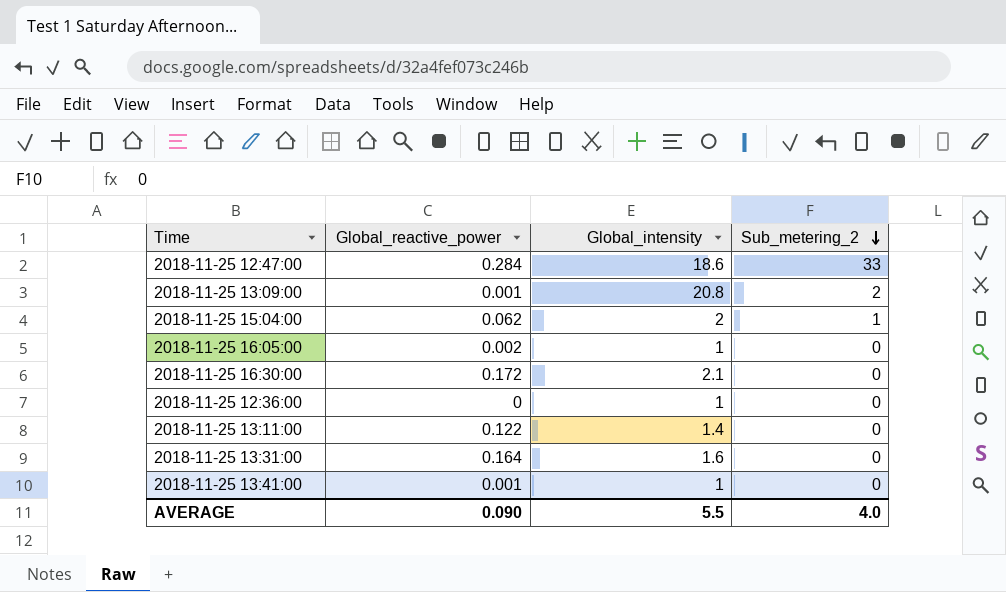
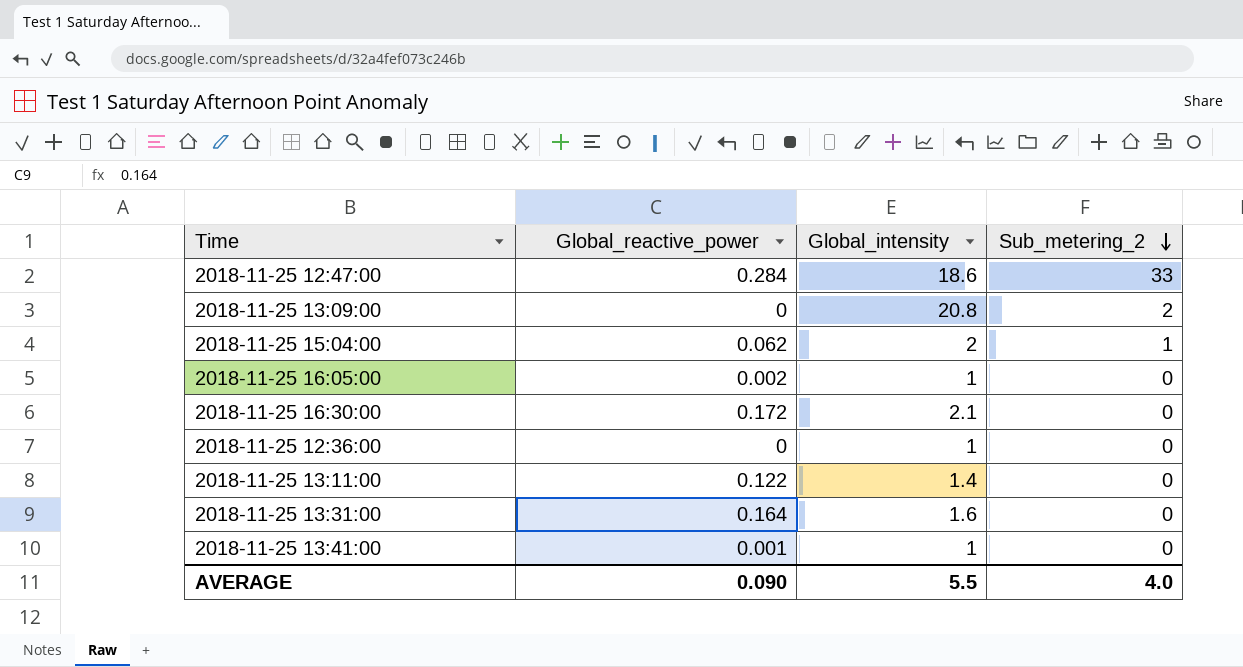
2018-11-25 13:09:00 | Global_reactive_power: 0.001 -> 0

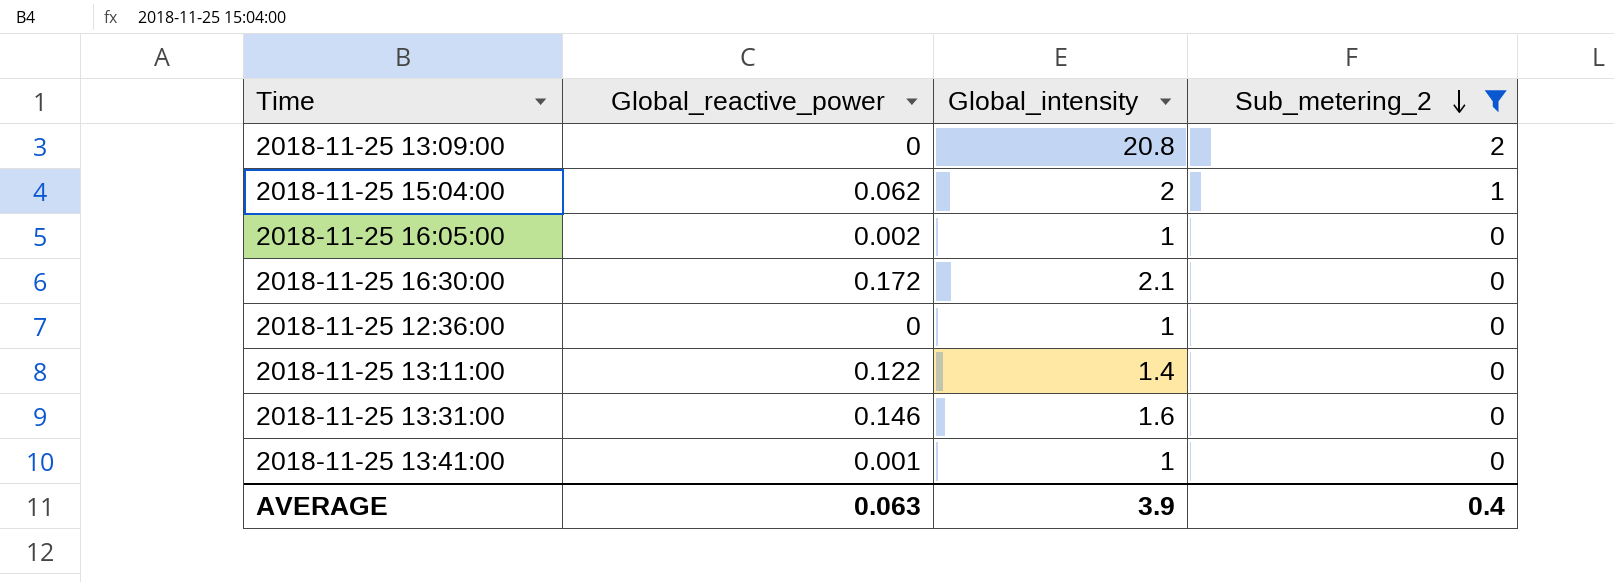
filter: none -> Sub_metering_2 != 33
2018-11-25 13:31:00 | Global_reactive_power: 0.164 -> 0.146
AVERAGE | Global_reactive_power: 0.090 -> 0.063
AVERAGE | Global_intensity: 5.5 -> 3.9
AVERAGE | Sub_metering_2: 4.0 -> 0.4

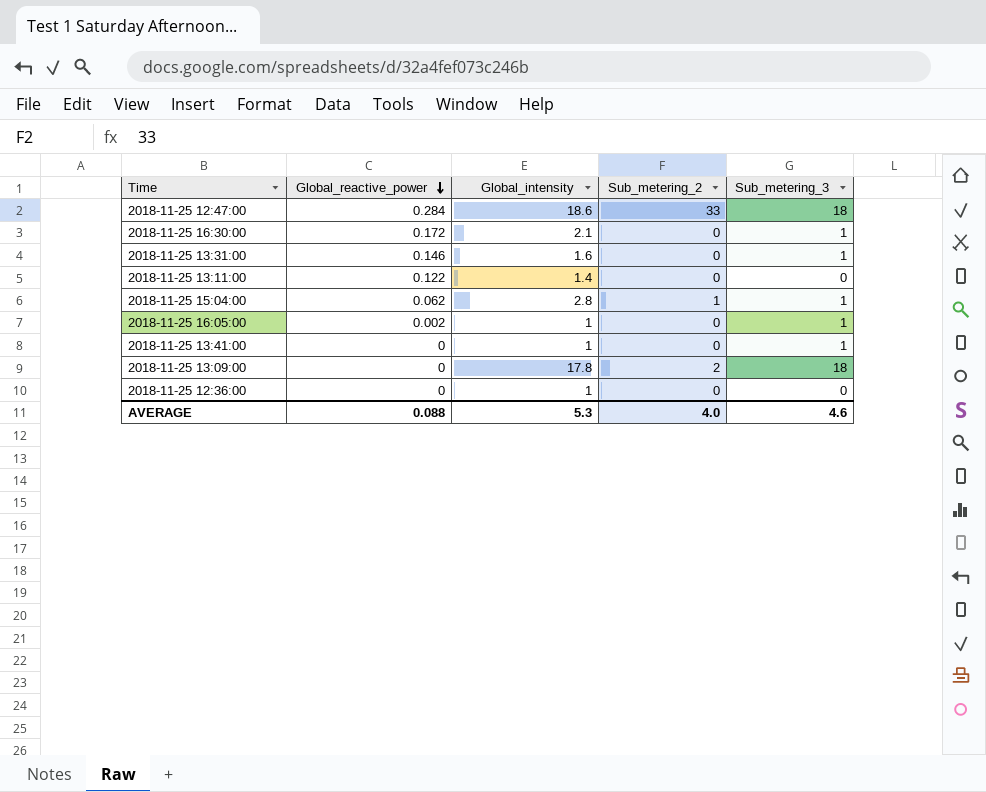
filter: Sub_metering_2 != 33 -> none
row order: Sub_metering_2 descending -> Global_reactive_power descending
column Sub_metering_3 | position: none -> 5
2018-11-25 15:04:00 | Global_intensity: 2 -> 2.8
2018-11-25 13:41:00 | Global_reactive_power: 0.001 -> 0
2018-11-25 13:09:00 | Global_intensity: 20.8 -> 17.8
AVERAGE | Global_reactive_power: 0.063 -> 0.088
AVERAGE | Global_intensity: 3.9 -> 5.3
AVERAGE | Sub_metering_2: 0.4 -> 4.0

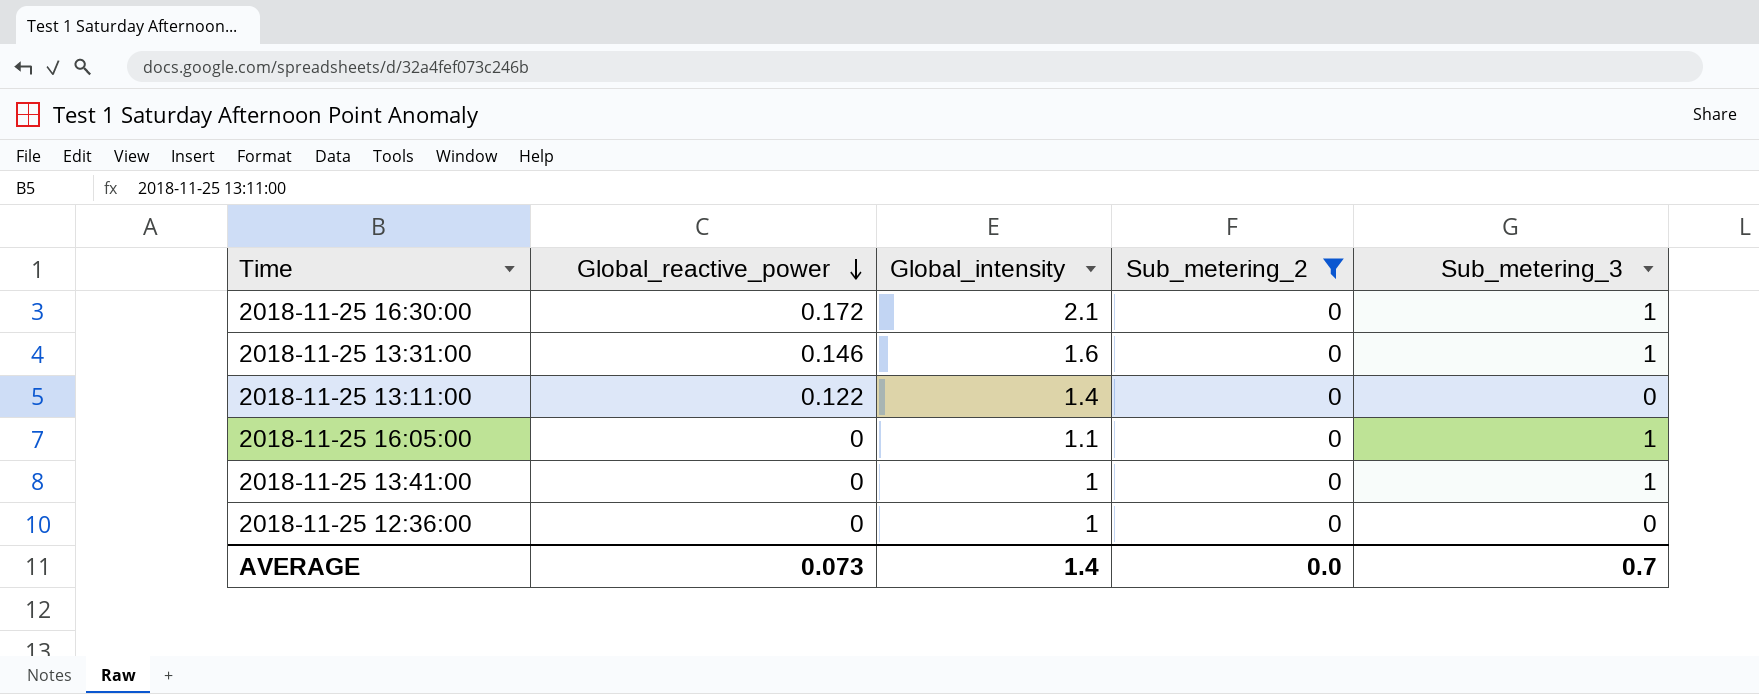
filter: none -> Sub_metering_2 = 0
2018-11-25 16:05:00 | Global_reactive_power: 0.002 -> 0
2018-11-25 16:05:00 | Global_intensity: 1 -> 1.1
AVERAGE | Global_reactive_power: 0.088 -> 0.073
AVERAGE | Global_intensity: 5.3 -> 1.4
AVERAGE | Sub_metering_2: 4.0 -> 0.0
AVERAGE | Sub_metering_3: 4.6 -> 0.7

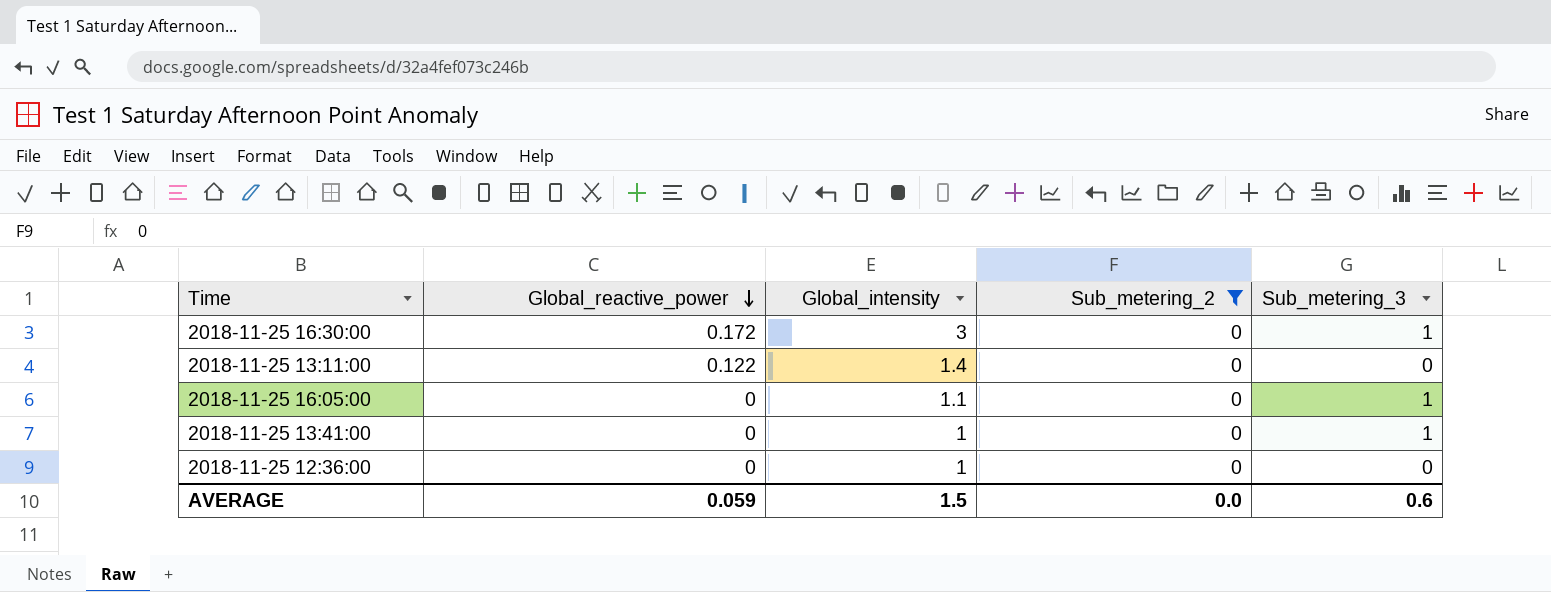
row 2018-11-25 13:31:00: 0.146 | 1.6 | 0 | 1 -> none
2018-11-25 16:30:00 | Global_intensity: 2.1 -> 3
AVERAGE | Global_reactive_power: 0.073 -> 0.059
AVERAGE | Global_intensity: 1.4 -> 1.5
AVERAGE | Sub_metering_3: 0.7 -> 0.6

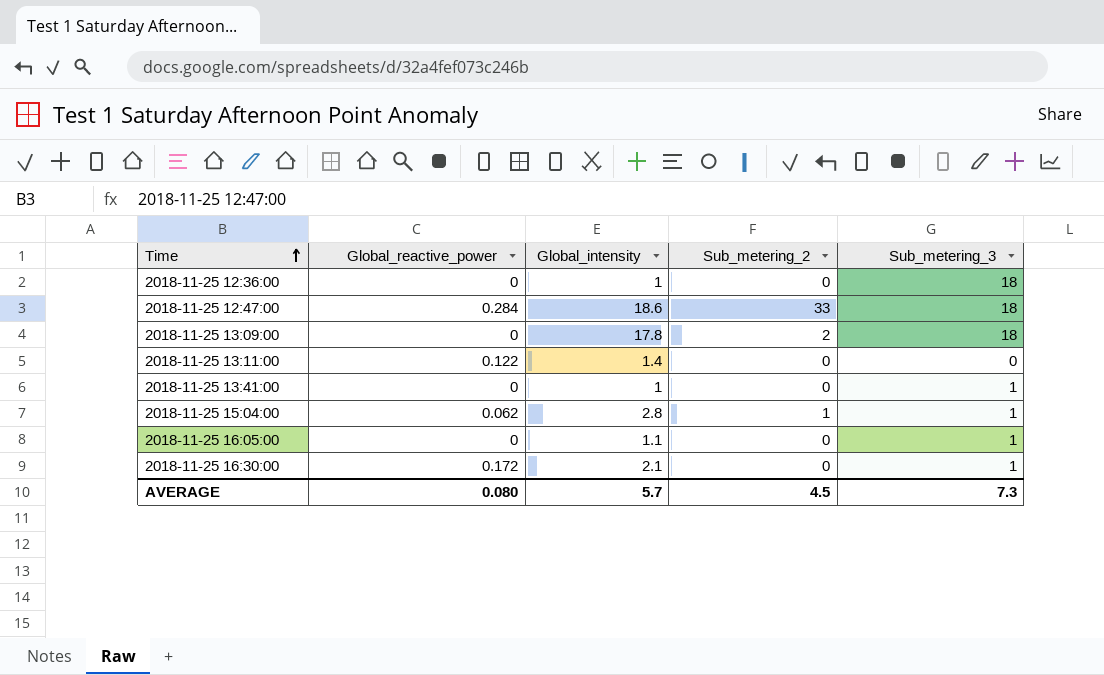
filter: Sub_metering_2 = 0 -> none
row order: Global_reactive_power descending -> Time ascending
2018-11-25 12:36:00 | Sub_metering_3: 0 -> 18
2018-11-25 16:30:00 | Global_intensity: 3 -> 2.1
AVERAGE | Global_reactive_power: 0.059 -> 0.080
AVERAGE | Global_intensity: 1.5 -> 5.7
AVERAGE | Sub_metering_2: 0.0 -> 4.5
AVERAGE | Sub_metering_3: 0.6 -> 7.3

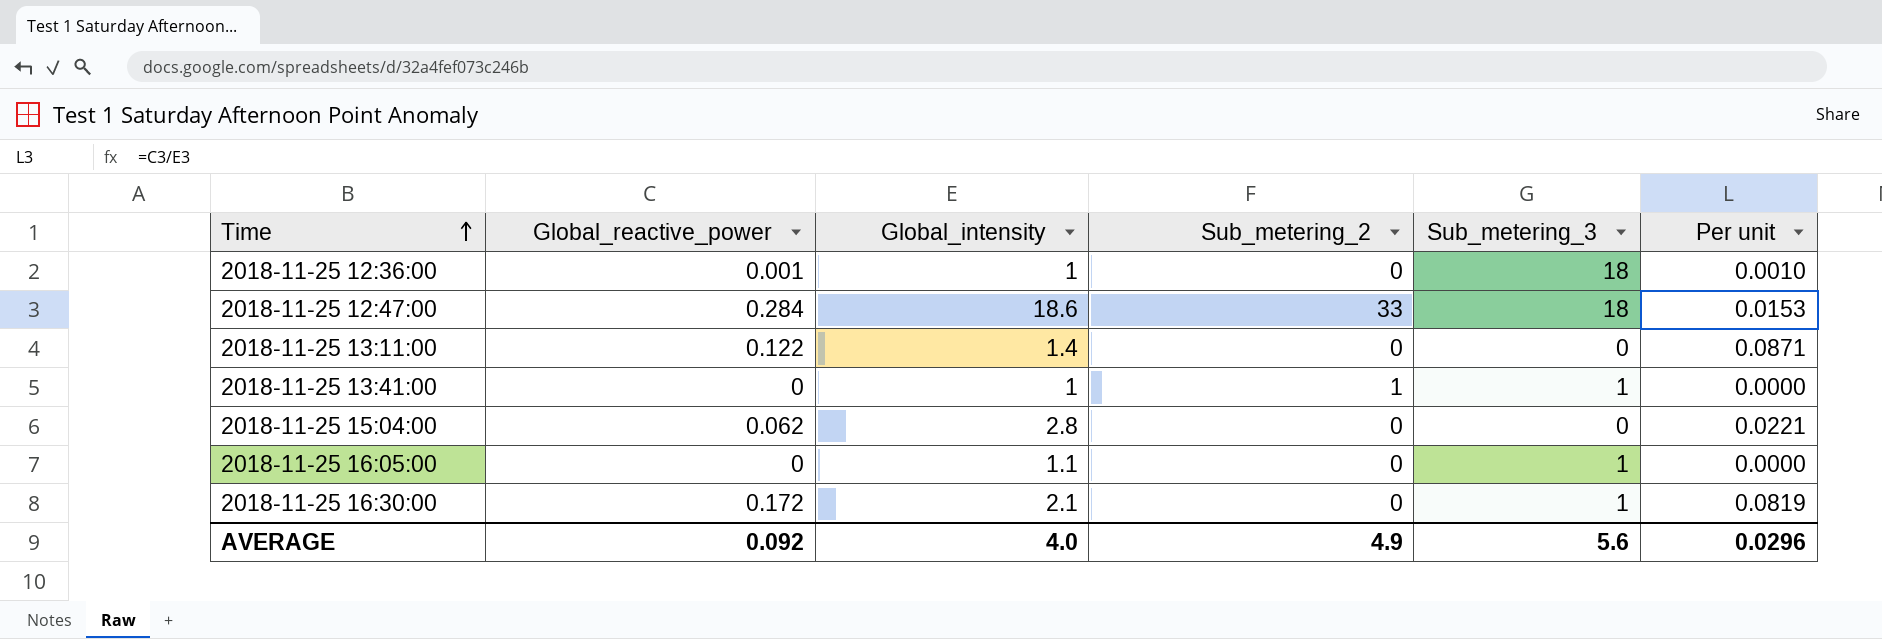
column Per unit | formula: none -> [Global_reactive_power] / [Global_intensity]
row 2018-11-25 13:09:00: 0 | 17.8 | 2 | 18 -> none
2018-11-25 12:36:00 | Global_reactive_power: 0 -> 0.001
2018-11-25 13:41:00 | Sub_metering_2: 0 -> 1
2018-11-25 15:04:00 | Sub_metering_2: 1 -> 0
2018-11-25 15:04:00 | Sub_metering_3: 1 -> 0
AVERAGE | Global_reactive_power: 0.080 -> 0.092
AVERAGE | Global_intensity: 5.7 -> 4.0
AVERAGE | Sub_metering_2: 4.5 -> 4.9
AVERAGE | Sub_metering_3: 7.3 -> 5.6

